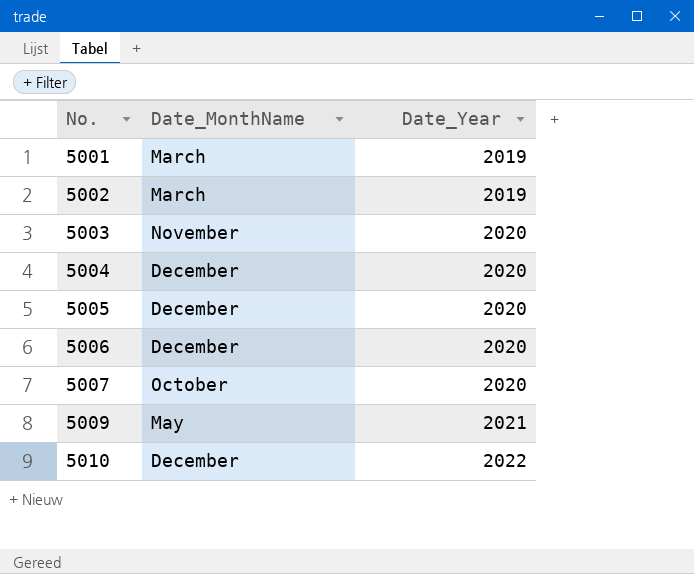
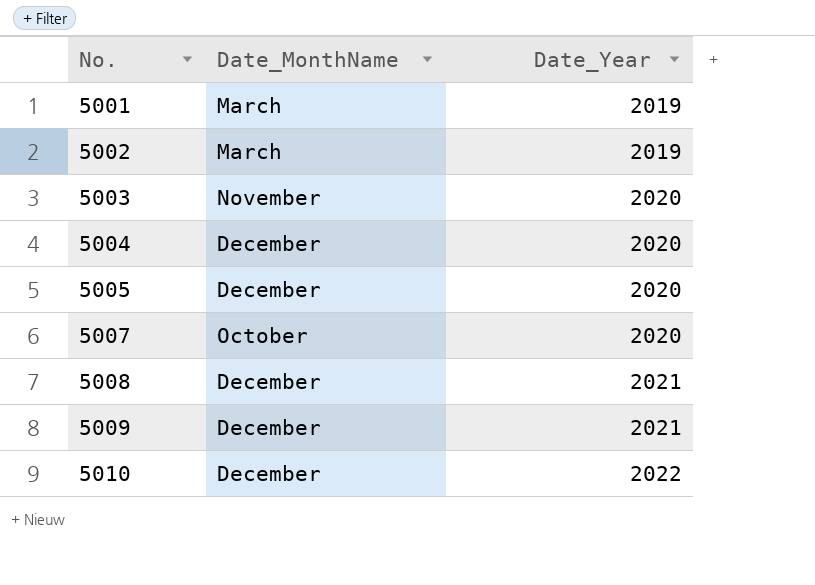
row 5006: December | 2020 -> none
row 5008: none -> December | 2021
5009 | Date_MonthName: May -> December

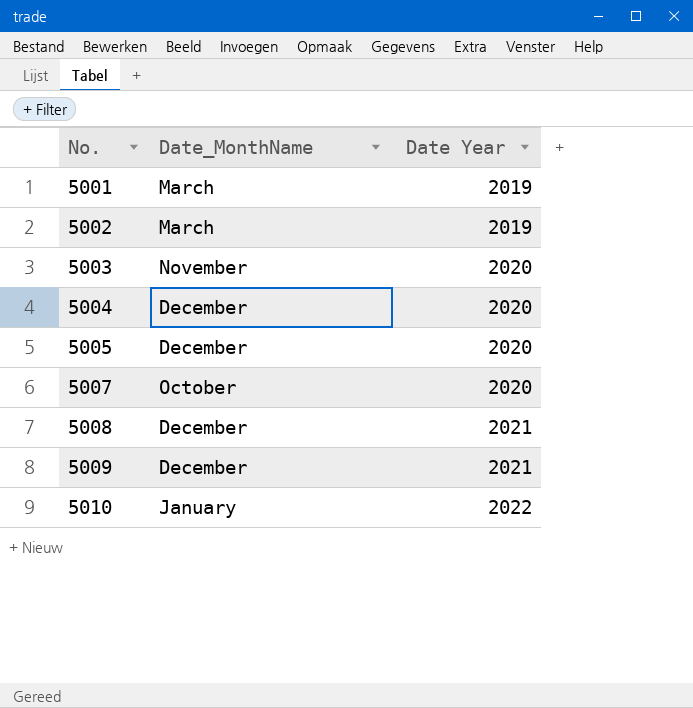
column name: Date_Year -> Date Year
5010 | Date_MonthName: December -> January

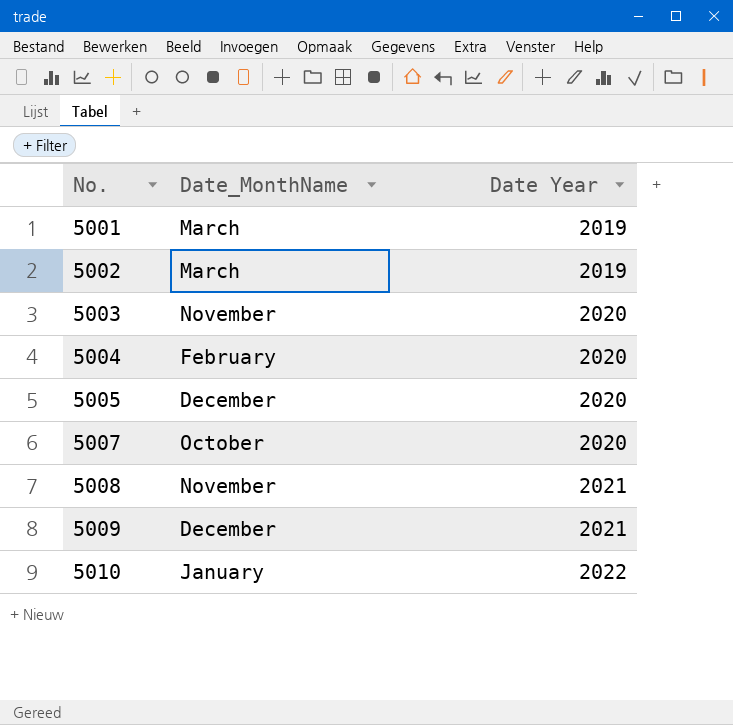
5004 | Date_MonthName: December -> February
5008 | Date_MonthName: December -> November

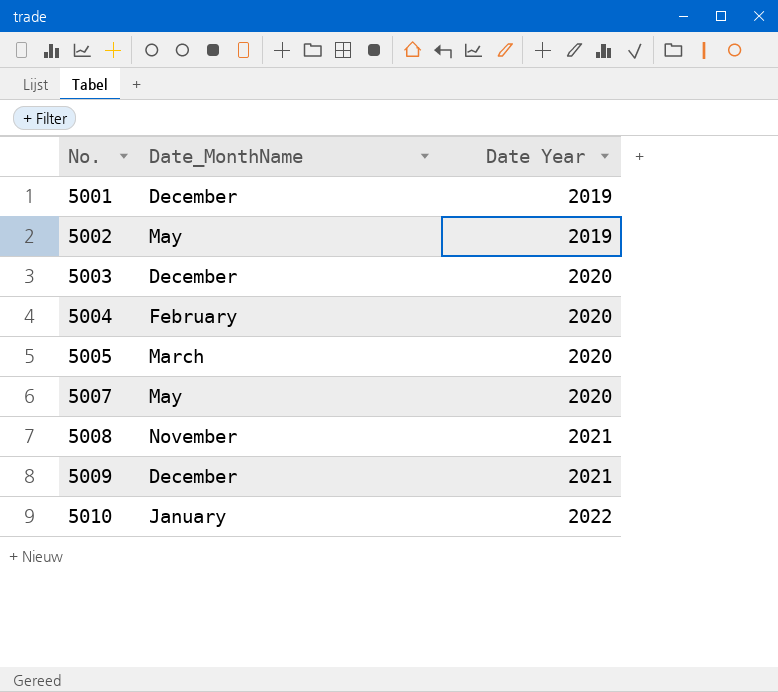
5001 | Date_MonthName: March -> December
5002 | Date_MonthName: March -> May
5003 | Date_MonthName: November -> December
5005 | Date_MonthName: December -> March
5007 | Date_MonthName: October -> May

